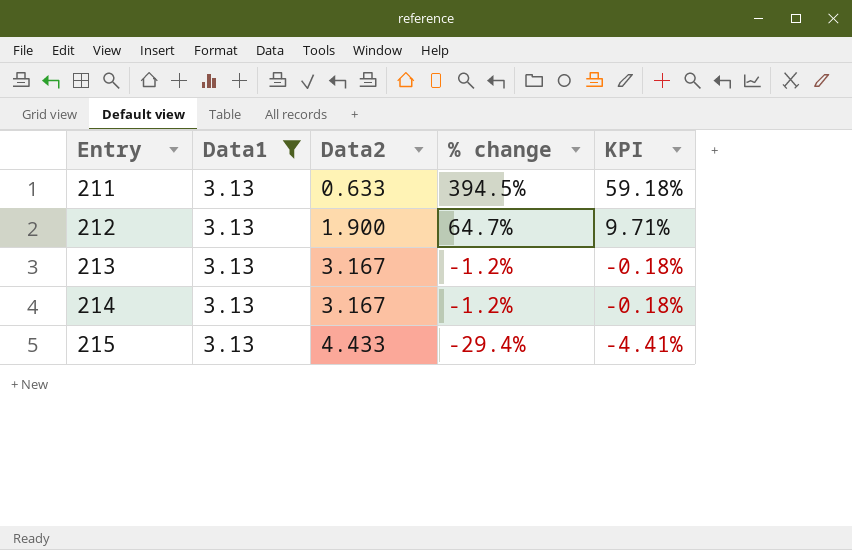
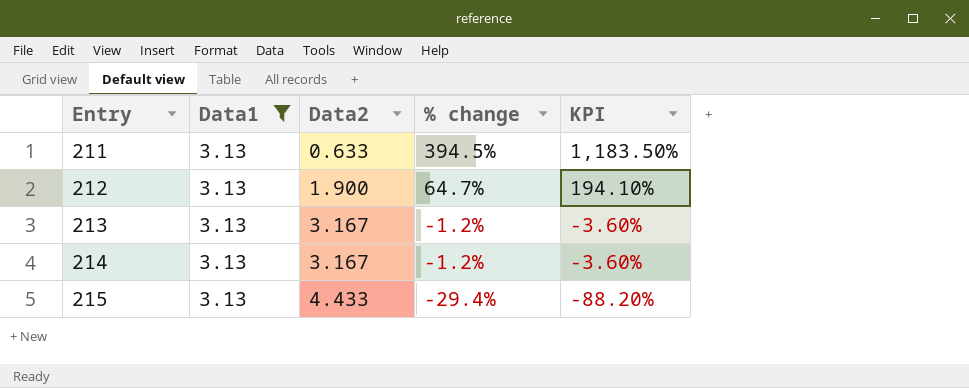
column KPI | formula: [% change] * 0.15 -> [% change] * 3

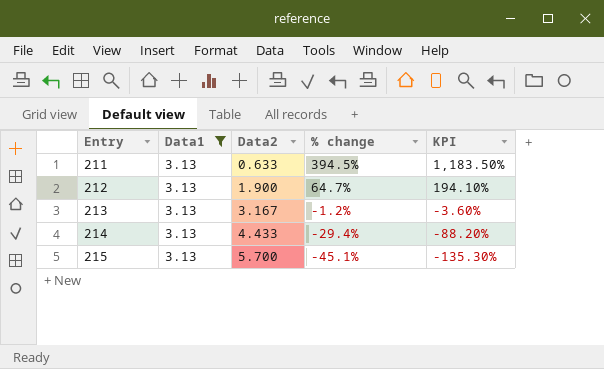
214 | Data2: 3.167 -> 4.433
214 | % change: -1.2% -> -29.4%
214 | KPI: -3.60% -> -88.20%
215 | Data2: 4.433 -> 5.700
215 | % change: -29.4% -> -45.1%
215 | KPI: -88.20% -> -135.30%

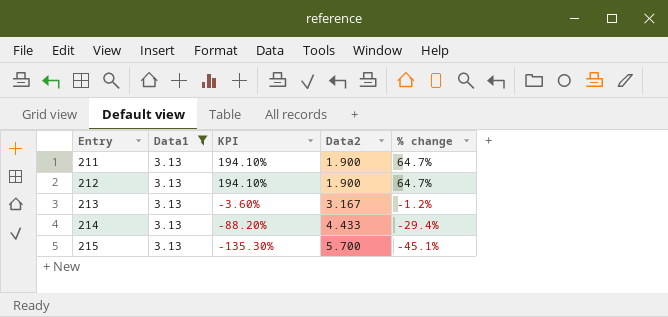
column KPI | position: 5 -> 3
211 | KPI: 1,183.50% -> 194.10%
211 | Data2: 0.633 -> 1.900
211 | % change: 394.5% -> 64.7%

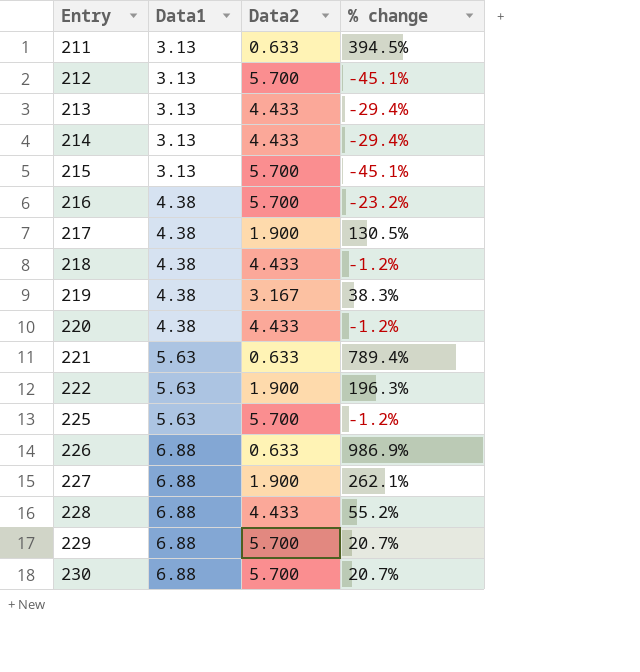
filter: Data1 = 3.13 -> none
column KPI | formula: [% change] * 3 -> none
211 | Data2: 1.900 -> 0.633
211 | % change: 64.7% -> 394.5%
212 | Data2: 1.900 -> 5.700
212 | % change: 64.7% -> -45.1%
213 | Data2: 3.167 -> 4.433
213 | % change: -1.2% -> -29.4%

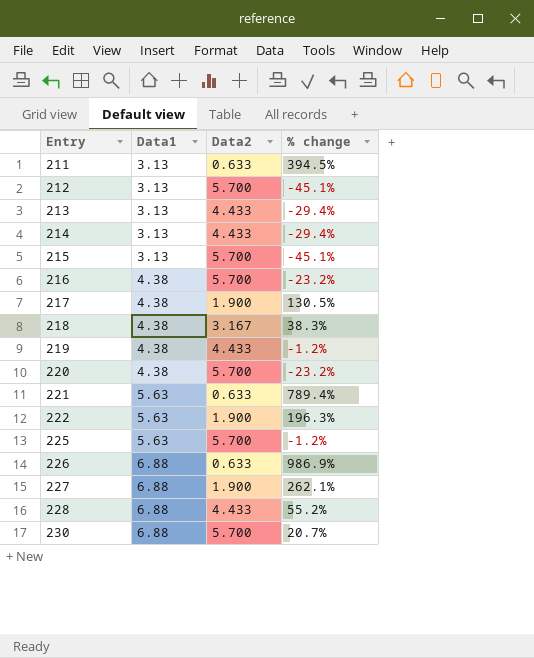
row 229: 6.88 | 5.700 | 20.7% -> none
218 | Data2: 4.433 -> 3.167
218 | % change: -1.2% -> 38.3%
219 | Data2: 3.167 -> 4.433
219 | % change: 38.3% -> -1.2%
220 | Data2: 4.433 -> 5.700
220 | % change: -1.2% -> -23.2%

